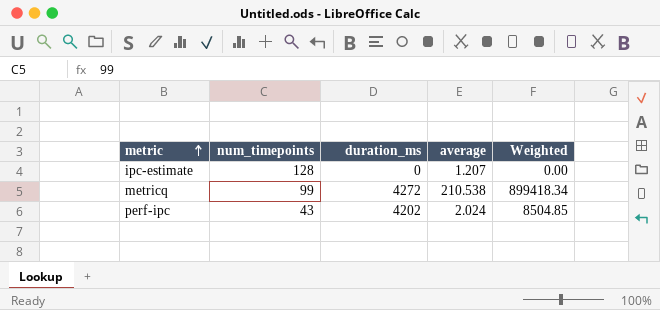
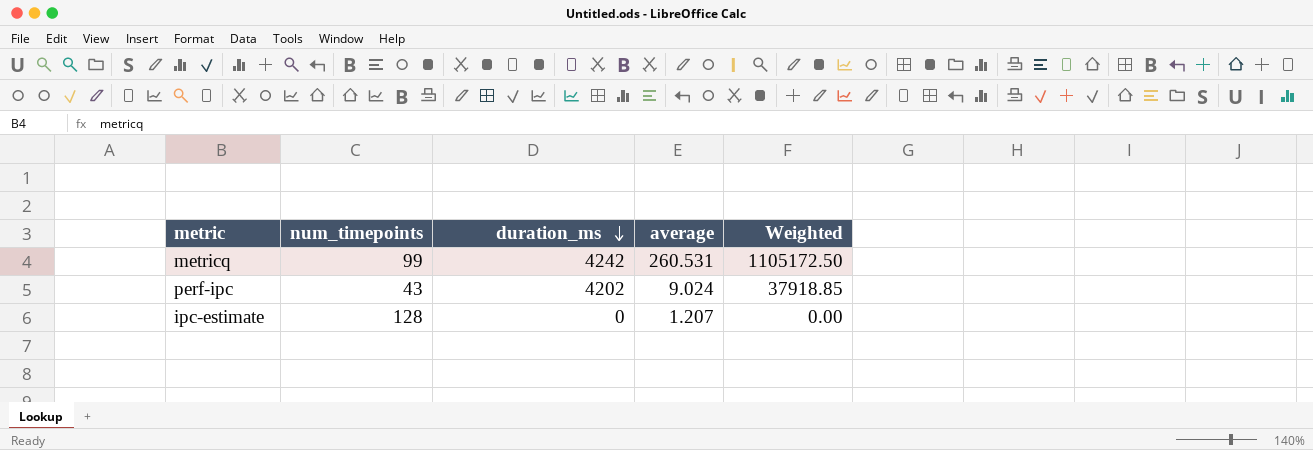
row order: metric ascending -> duration_ms descending
metricq | duration_ms: 4272 -> 4242
metricq | average: 210.538 -> 260.531
metricq | Weighted: 899418.34 -> 1105172.50
perf-ipc | average: 2.024 -> 9.024
perf-ipc | Weighted: 8504.85 -> 37918.85

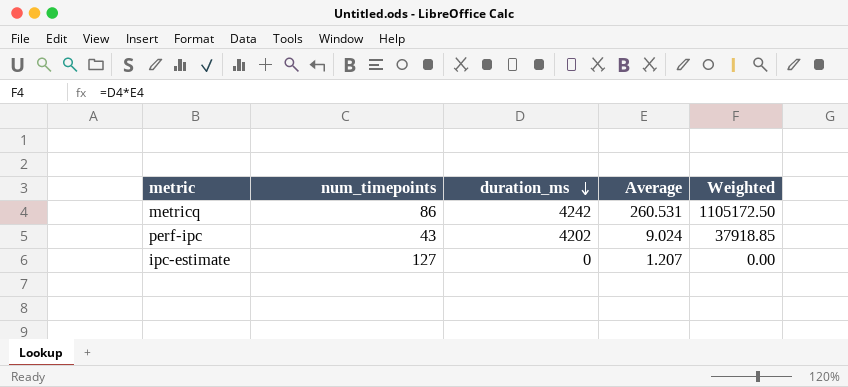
column name: average -> Average
metricq | num_timepoints: 99 -> 86
ipc-estimate | num_timepoints: 128 -> 127

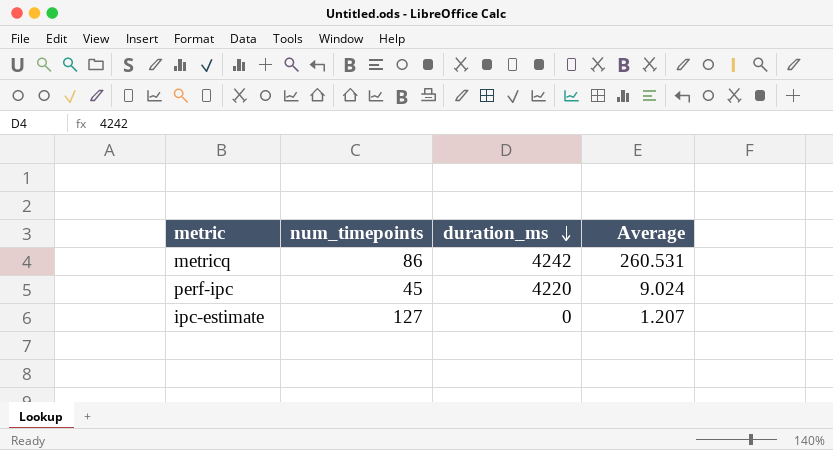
column Weighted | formula: [duration_ms] * [Average] -> none
perf-ipc | num_timepoints: 43 -> 45
perf-ipc | duration_ms: 4202 -> 4220

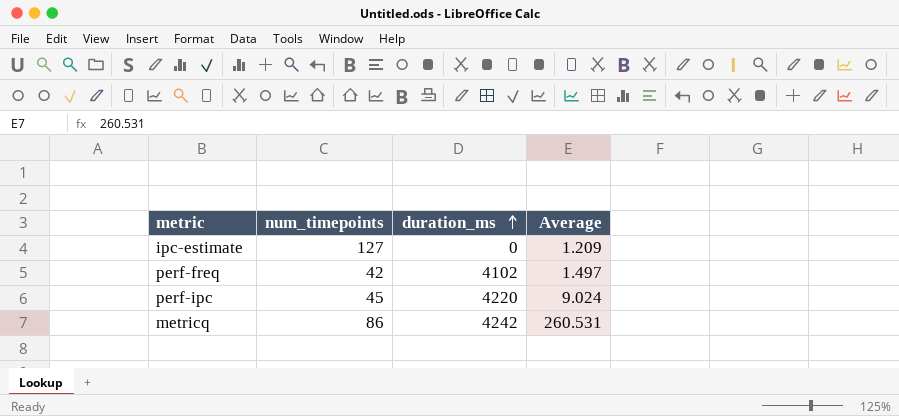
row order: duration_ms descending -> duration_ms ascending
ipc-estimate | Average: 1.207 -> 1.209
row perf-freq: none -> 42 | 4102 | 1.497

